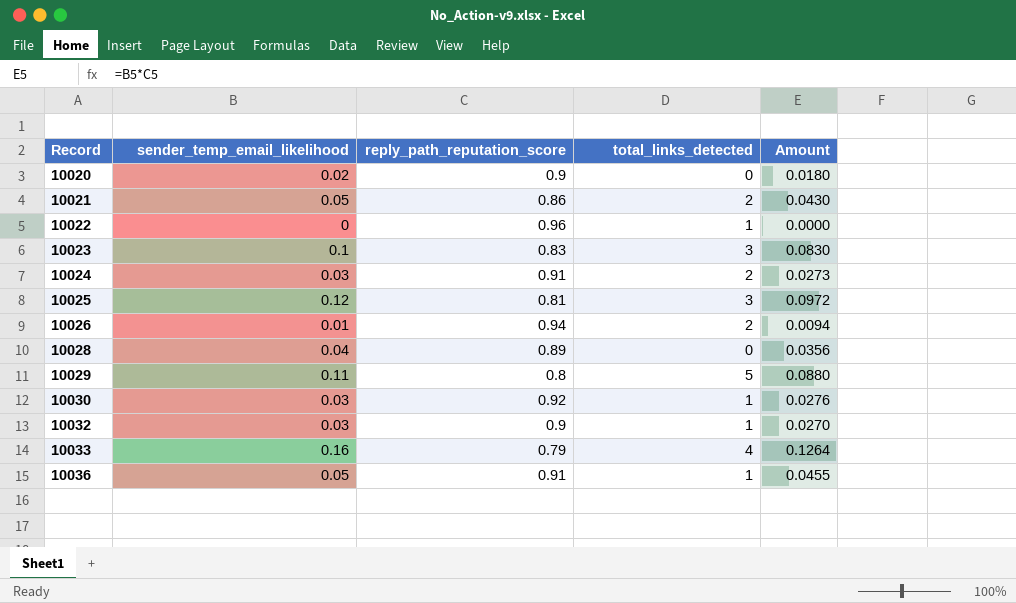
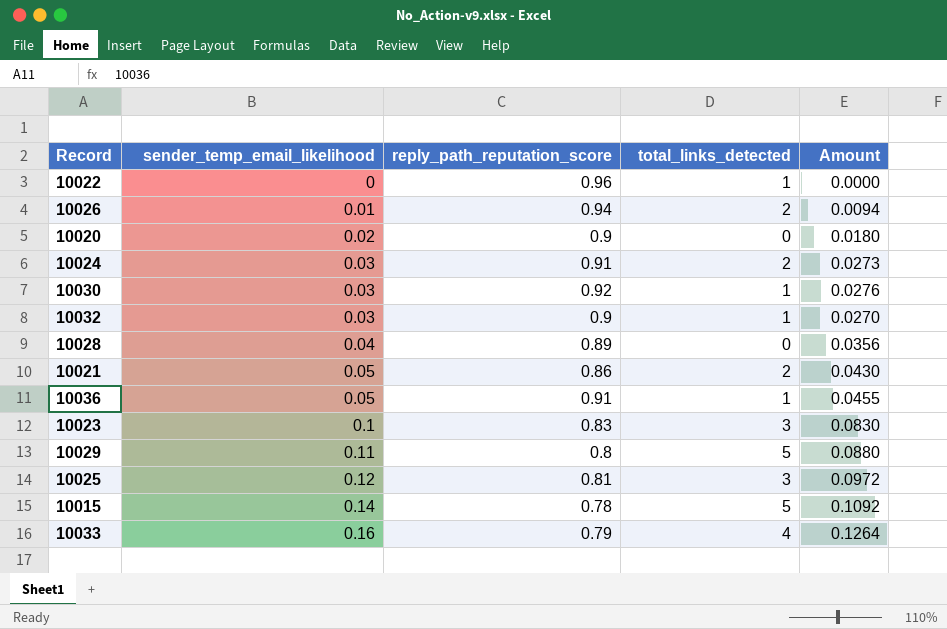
row order: Record ascending -> sender_temp_email_likelihood ascending
row 10015: none -> 0.14 | 0.78 | 5 | 0.1092

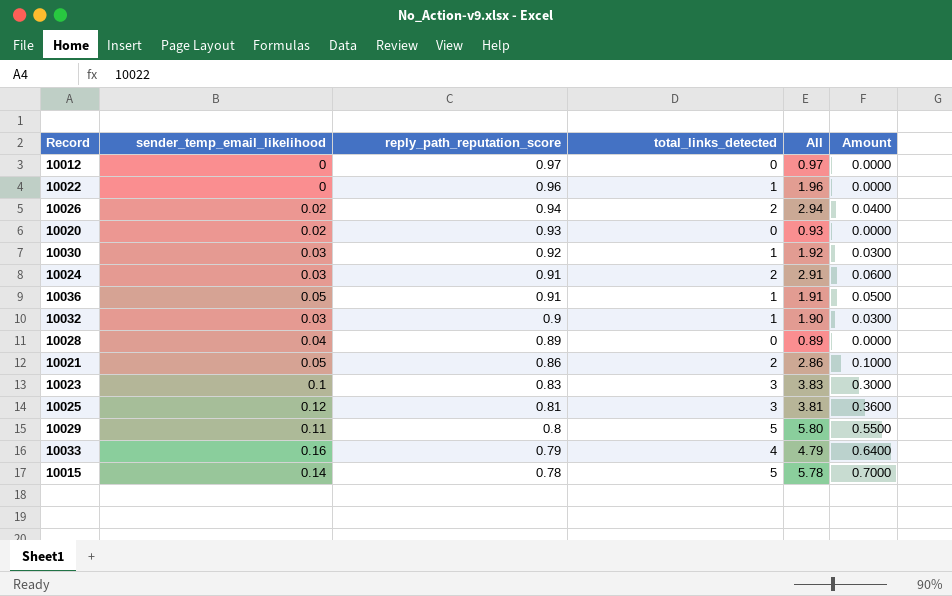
row order: sender_temp_email_likelihood ascending -> reply_path_reputation_score descending
column All | formula: none -> [reply_path_reputation_score] + [total_links_detected]
column Amount | formula: [sender_temp_email_likelihood] * [reply_path_reputation_score] -> [sender_temp_email_likelihood] * [total_links_detected]
row 10012: none -> 0 | 0.97 | 0 | 0.97 | 0.0000
10026 | sender_temp_email_likelihood: 0.01 -> 0.02
10020 | reply_path_reputation_score: 0.9 -> 0.93

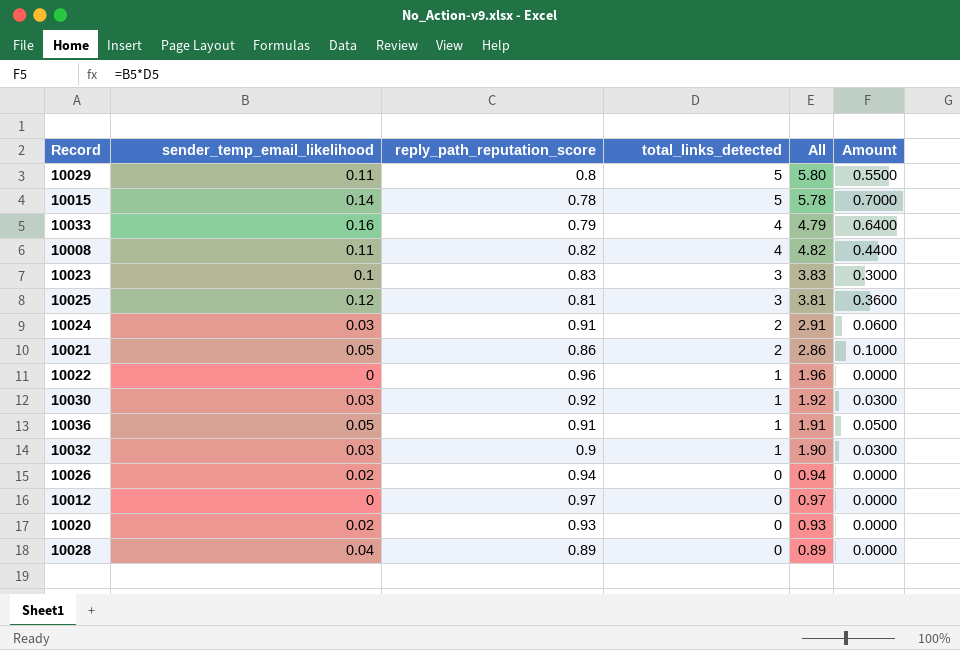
row order: reply_path_reputation_score descending -> total_links_detected descending
row 10008: none -> 0.11 | 0.82 | 4 | 4.82 | 0.4400
10026 | total_links_detected: 2 -> 0
10026 | All: 2.94 -> 0.94
10026 | Amount: 0.0400 -> 0.0000

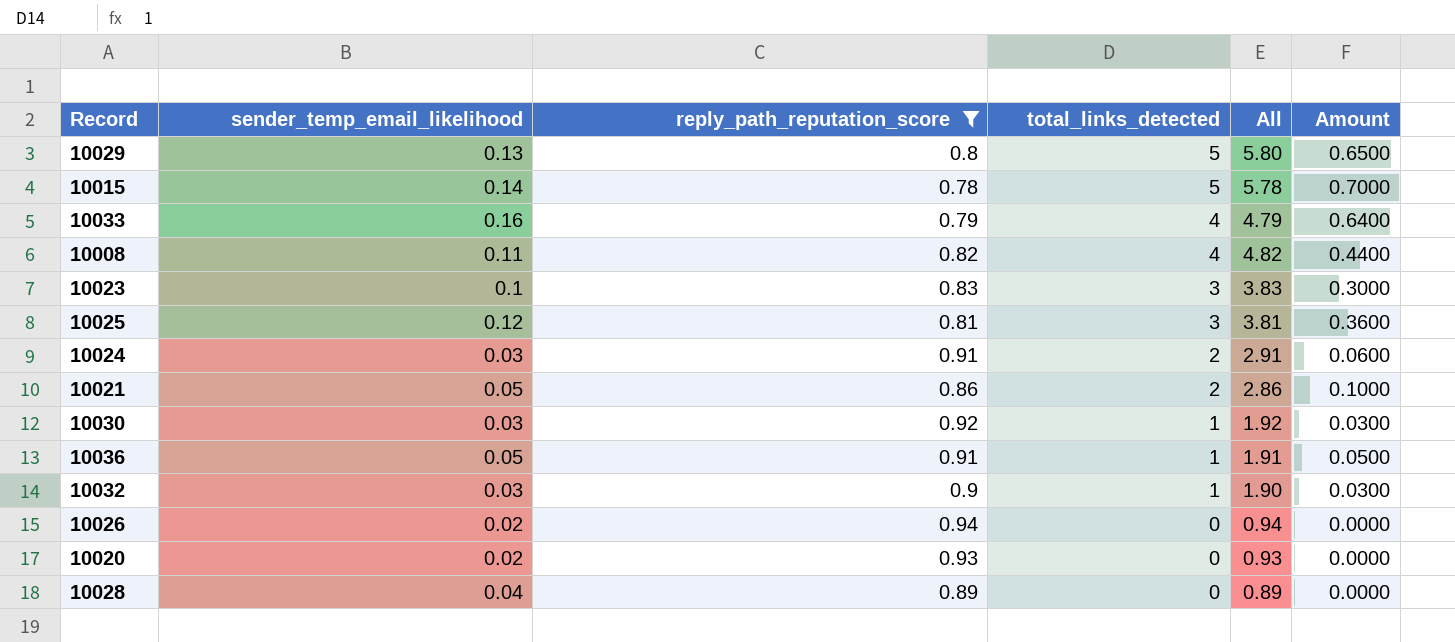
filter: none -> reply_path_reputation_score <= 0.94
10029 | sender_temp_email_likelihood: 0.11 -> 0.13
10029 | Amount: 0.5500 -> 0.6500

